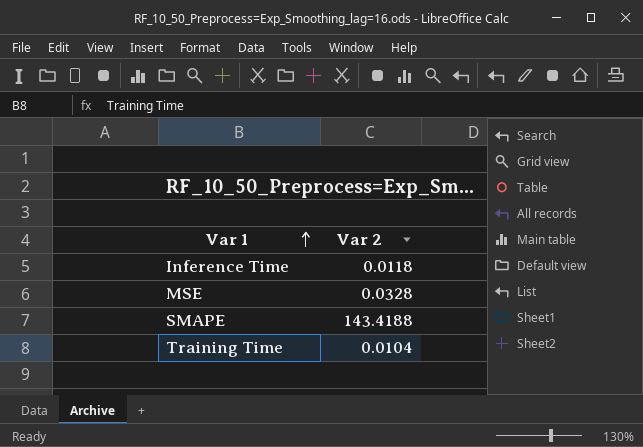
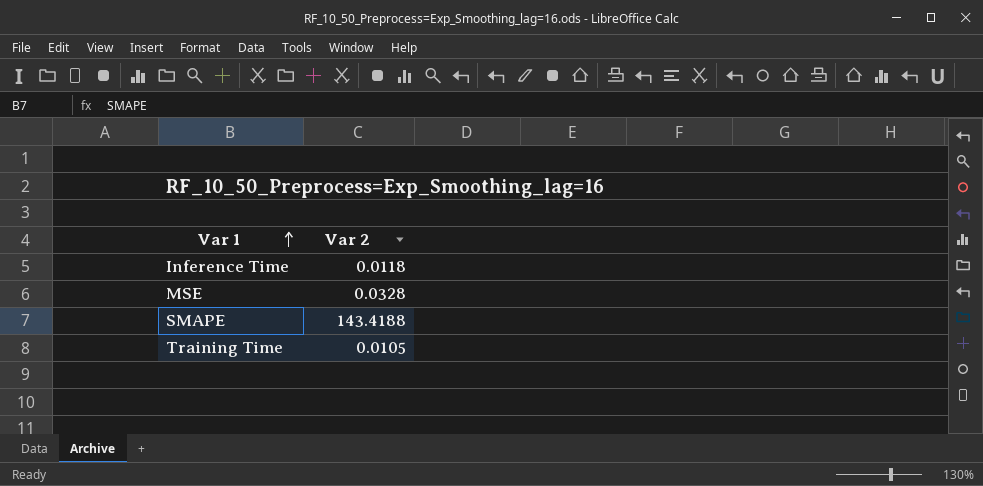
Training Time | Var 2: 0.0104 -> 0.0105

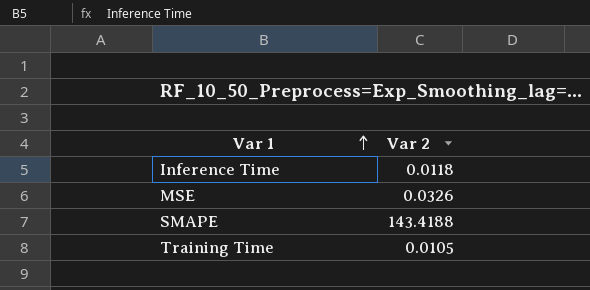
MSE | Var 2: 0.0328 -> 0.0326

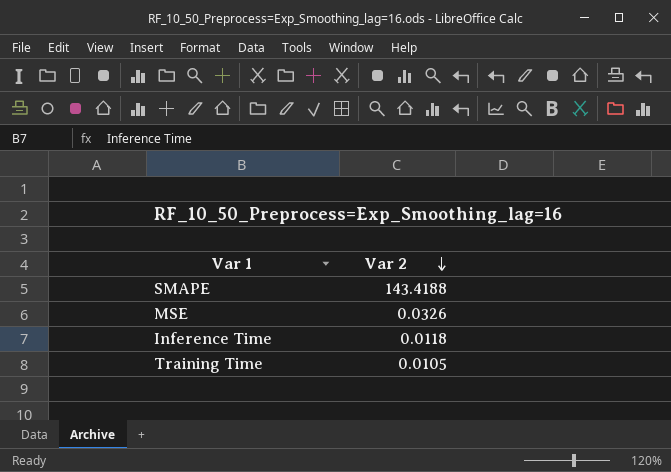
row order: Var 1 ascending -> Var 2 descending

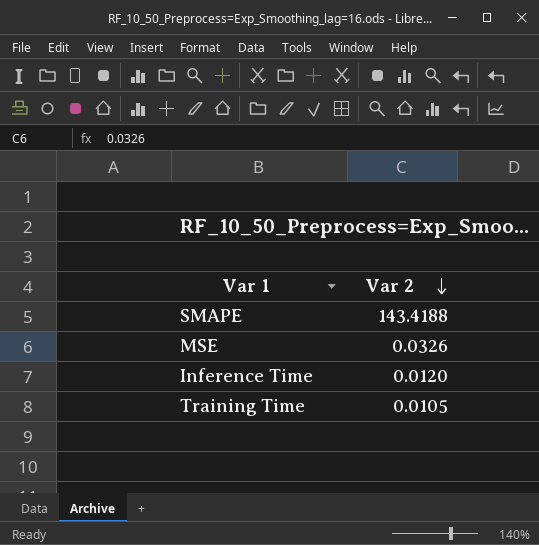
Inference Time | Var 2: 0.0118 -> 0.0120

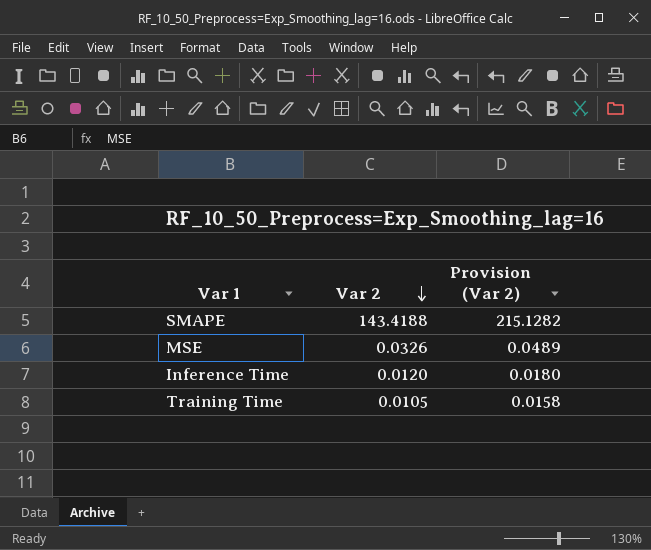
column Provision (Var 2) | formula: none -> [Var 2] * 1.5

